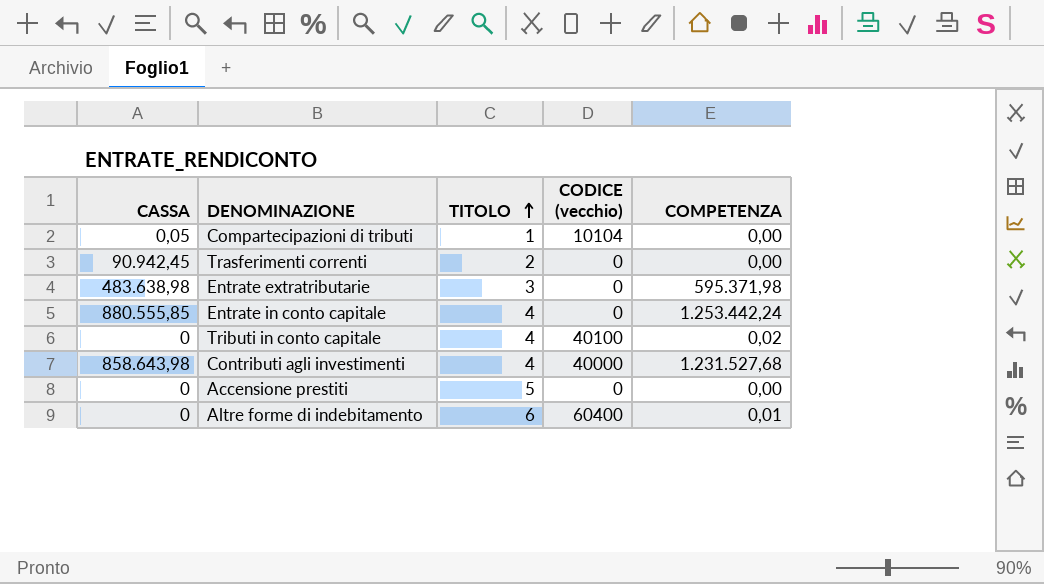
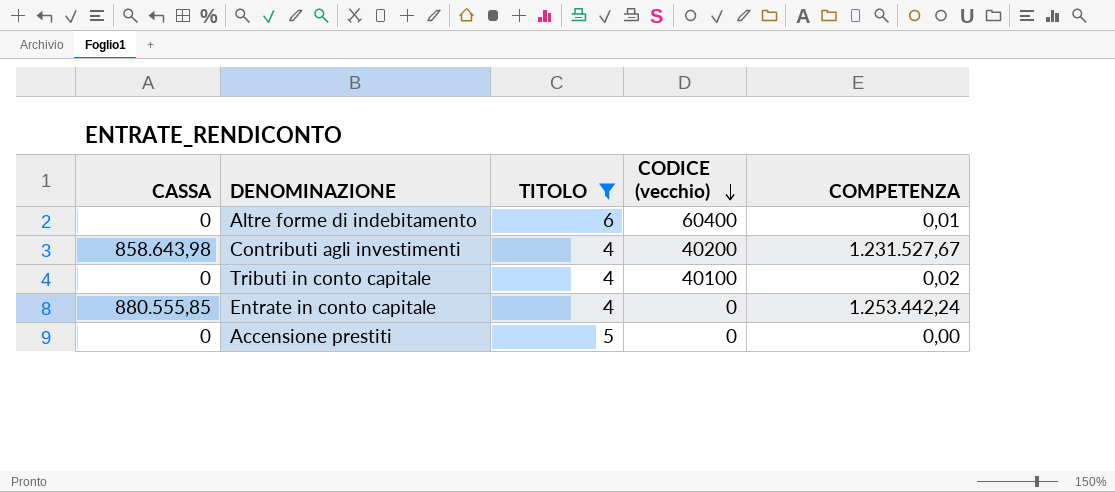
filter: none -> TITOLO >= 4
row order: TITOLO ascending -> CODICE (vecchio) descending
Contributi agli investimenti | CODICE (vecchio): 40000 -> 40200
Contributi agli investimenti | COMPETENZA: 1.231.527,68 -> 1.231.527,67

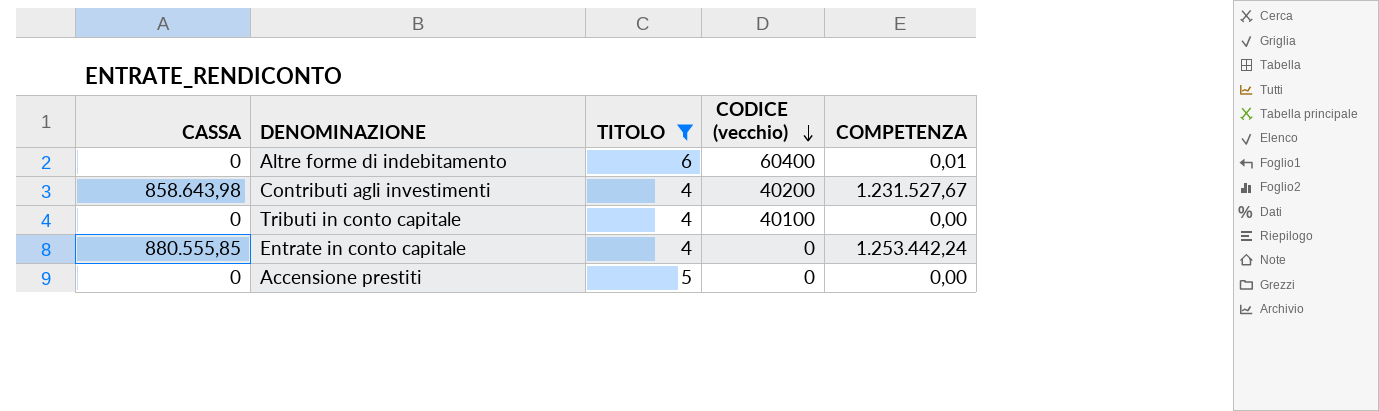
Tributi in conto capitale | COMPETENZA: 0,02 -> 0,00

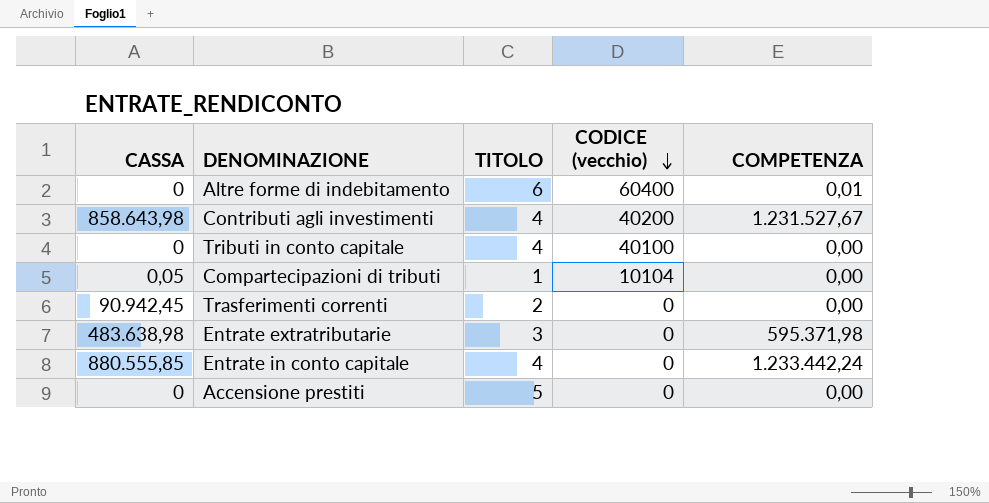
filter: TITOLO >= 4 -> none
Entrate in conto capitale | COMPETENZA: 1.253.442,24 -> 1.233.442,24

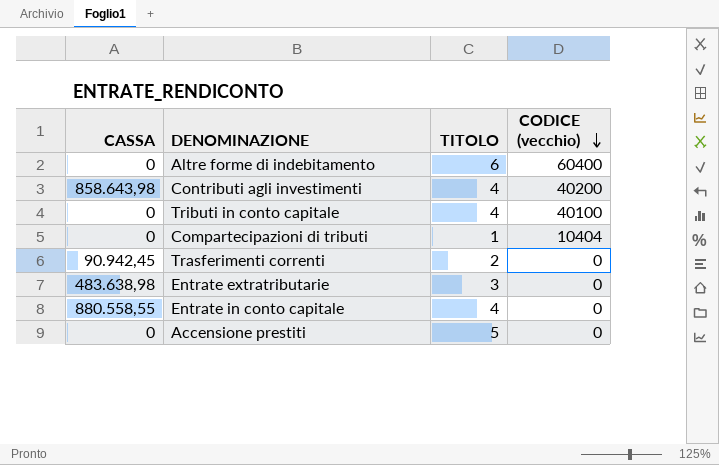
column COMPETENZA | position: 5 -> none
Compartecipazioni di tributi | CASSA: 0,05 -> 0
Compartecipazioni di tributi | CODICE (vecchio): 10104 -> 10404
Entrate in conto capitale | CASSA: 880.555,85 -> 880.558,55

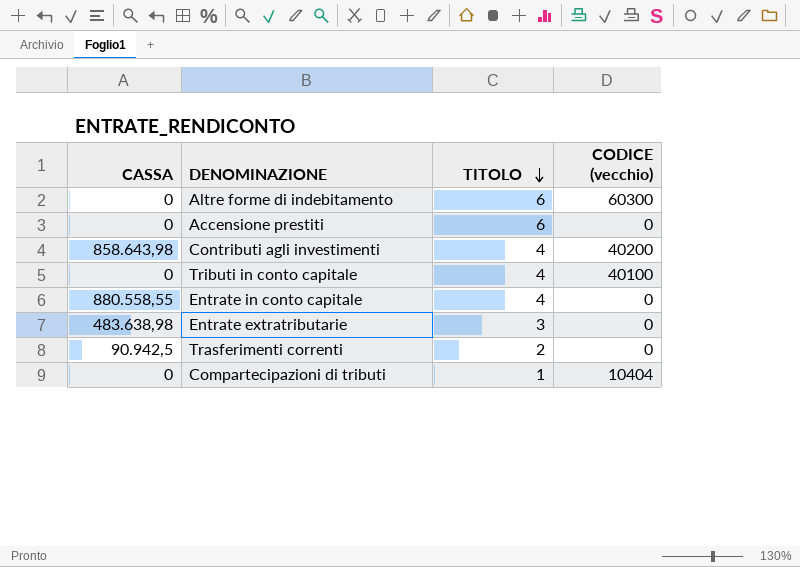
row order: CODICE (vecchio) descending -> TITOLO descending
Altre forme di indebitamento | CODICE (vecchio): 60400 -> 60300
Accensione prestiti | TITOLO: 5 -> 6
Trasferimenti correnti | CASSA: 90.942,45 -> 90.942,5

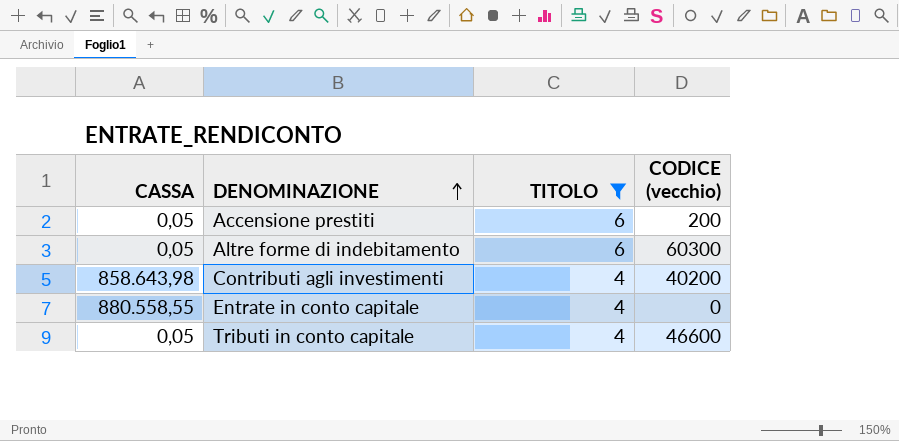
filter: none -> TITOLO >= 4
row order: TITOLO descending -> DENOMINAZIONE ascending
Accensione prestiti | CASSA: 0 -> 0,05
Accensione prestiti | CODICE (vecchio): 0 -> 200
Altre forme di indebitamento | CASSA: 0 -> 0,05
Tributi in conto capitale | CASSA: 0 -> 0,05
Tributi in conto capitale | CODICE (vecchio): 40100 -> 46600

